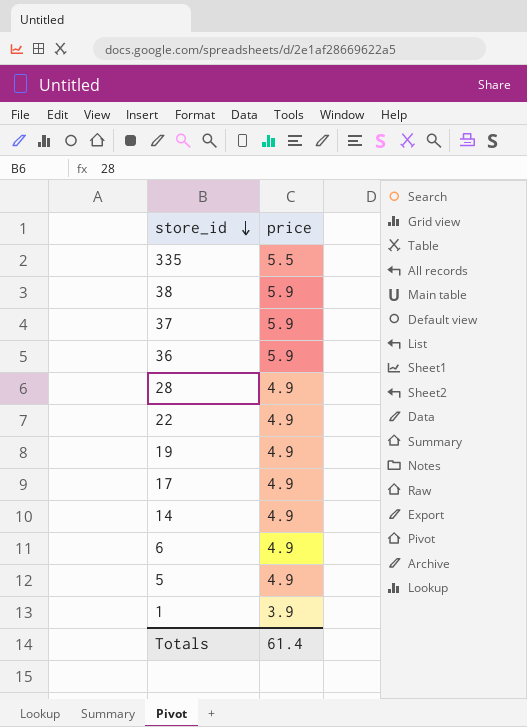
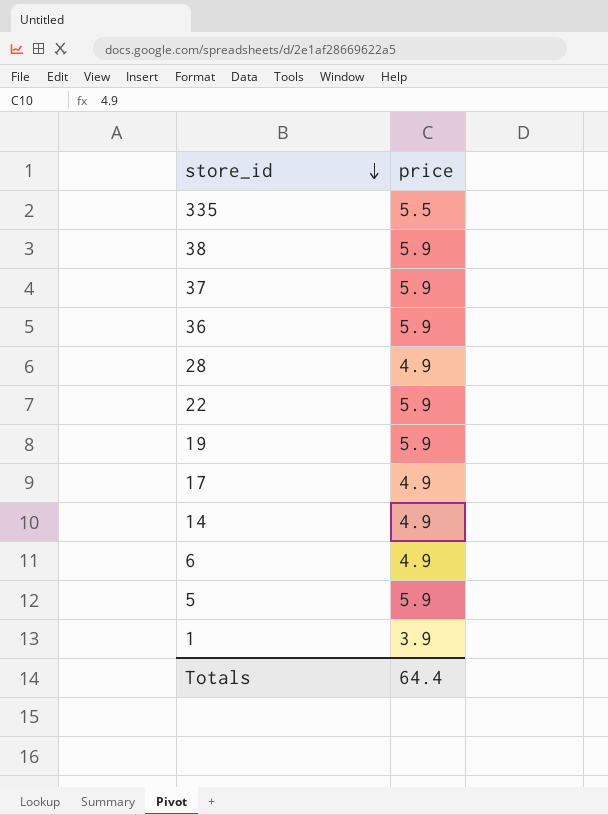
22 | price: 4.9 -> 5.9
19 | price: 4.9 -> 5.9
5 | price: 4.9 -> 5.9
Totals | price: 61.4 -> 64.4

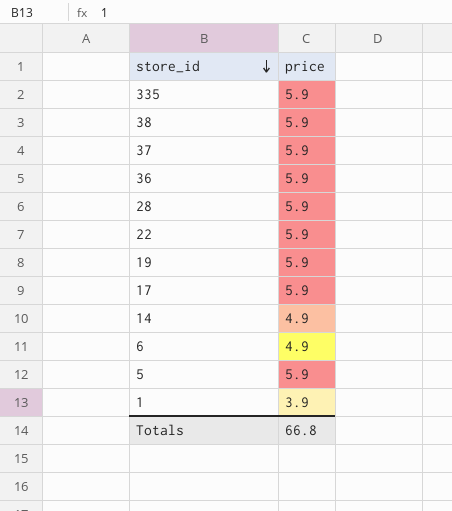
335 | price: 5.5 -> 5.9
28 | price: 4.9 -> 5.9
17 | price: 4.9 -> 5.9
Totals | price: 64.4 -> 66.8

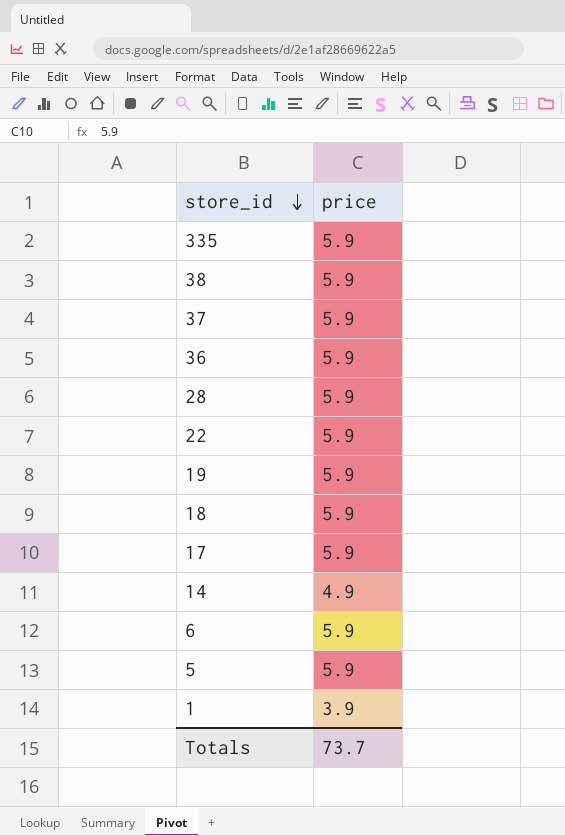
row 18: none -> 5.9
6 | price: 4.9 -> 5.9
Totals | price: 66.8 -> 73.7

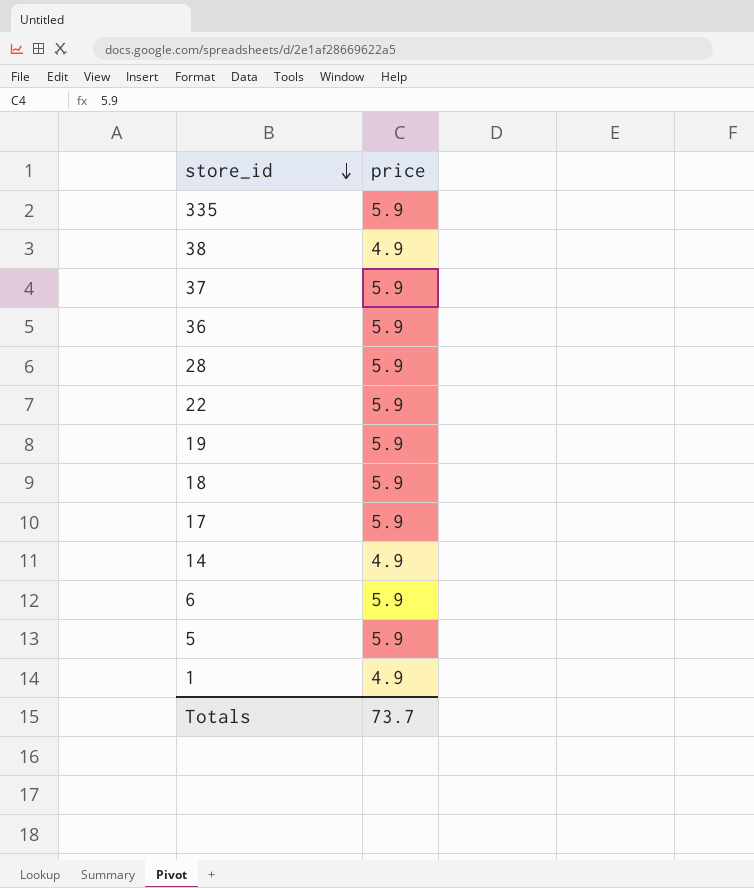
38 | price: 5.9 -> 4.9
1 | price: 3.9 -> 4.9

